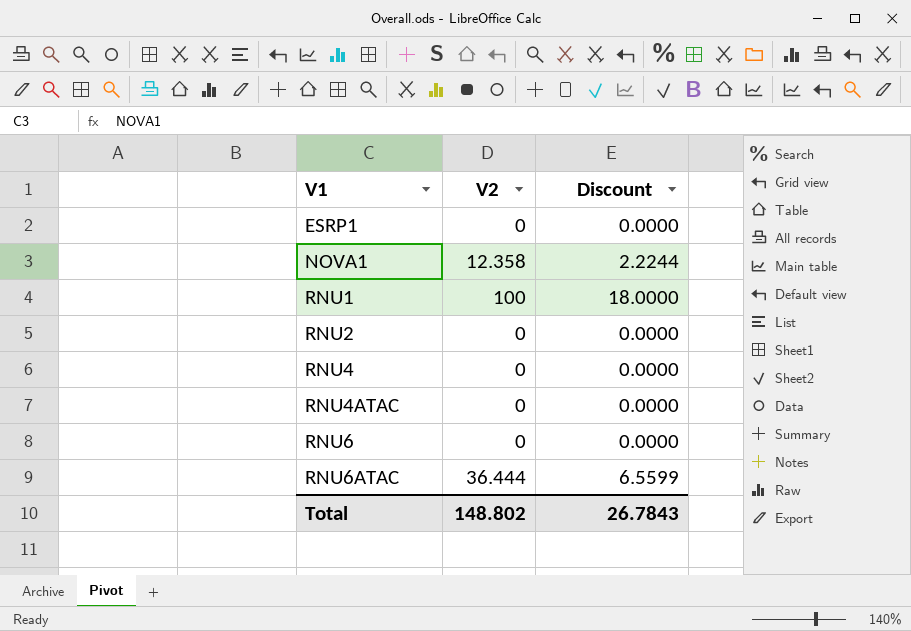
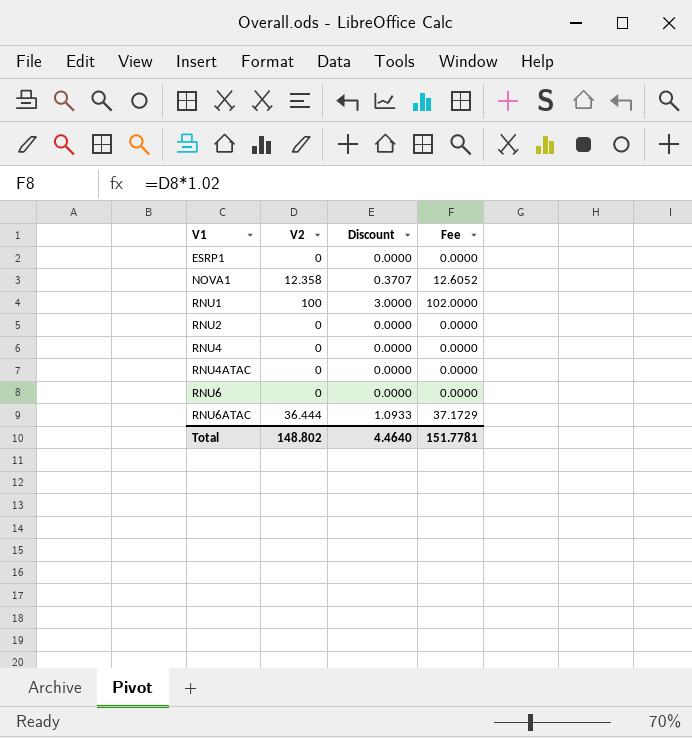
column Discount | formula: [V2] * 0.18 -> [V2] * 0.03
column Fee | formula: none -> [V2] * 1.02
Total | Discount: 26.7843 -> 4.4640

